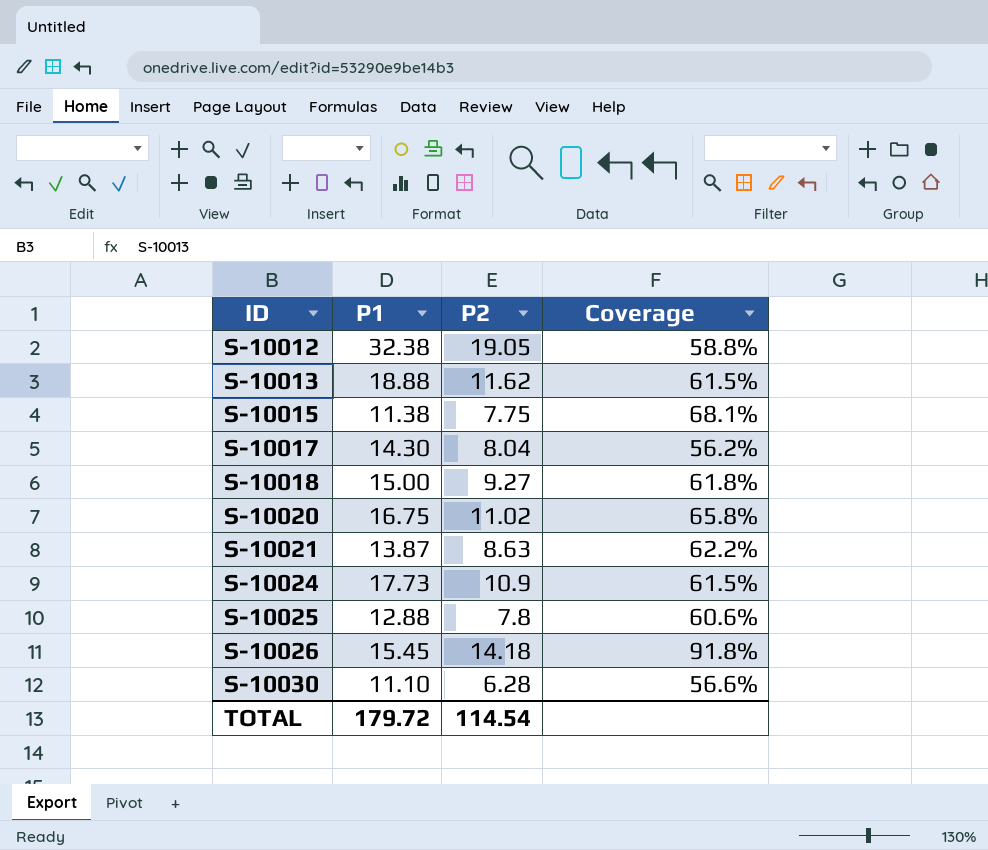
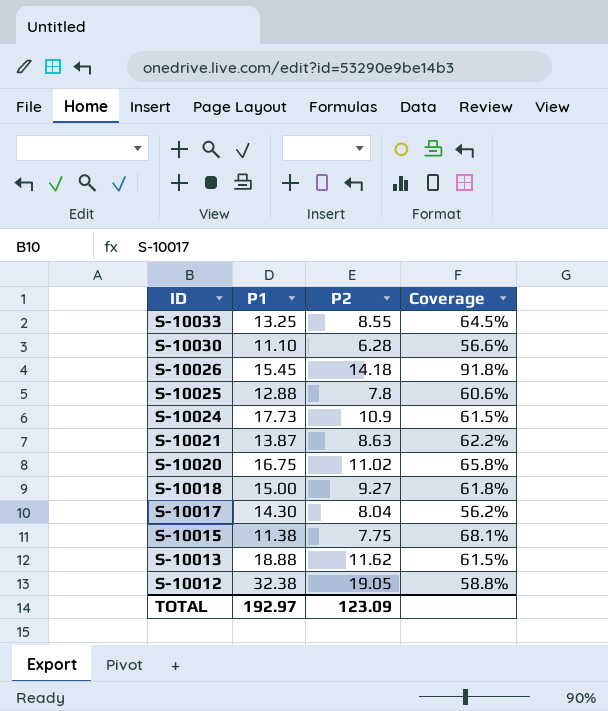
row order: ID ascending -> ID descending
row S-10033: none -> 13.25 | 8.55 | 64.5%
TOTAL | P1: 179.72 -> 192.97
TOTAL | P2: 114.54 -> 123.09

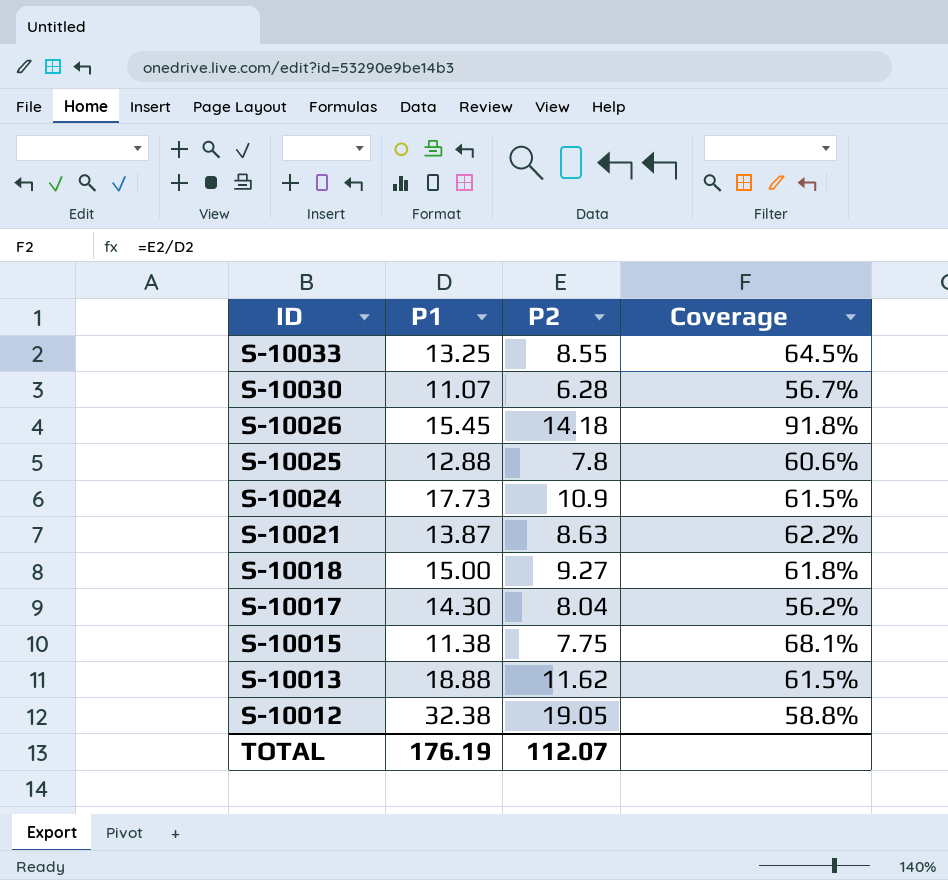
row S-10020: 16.75 | 11.02 | 65.8% -> none
S-10030 | P1: 11.10 -> 11.07
S-10030 | Coverage: 56.6% -> 56.7%
TOTAL | P1: 192.97 -> 176.19
TOTAL | P2: 123.09 -> 112.07

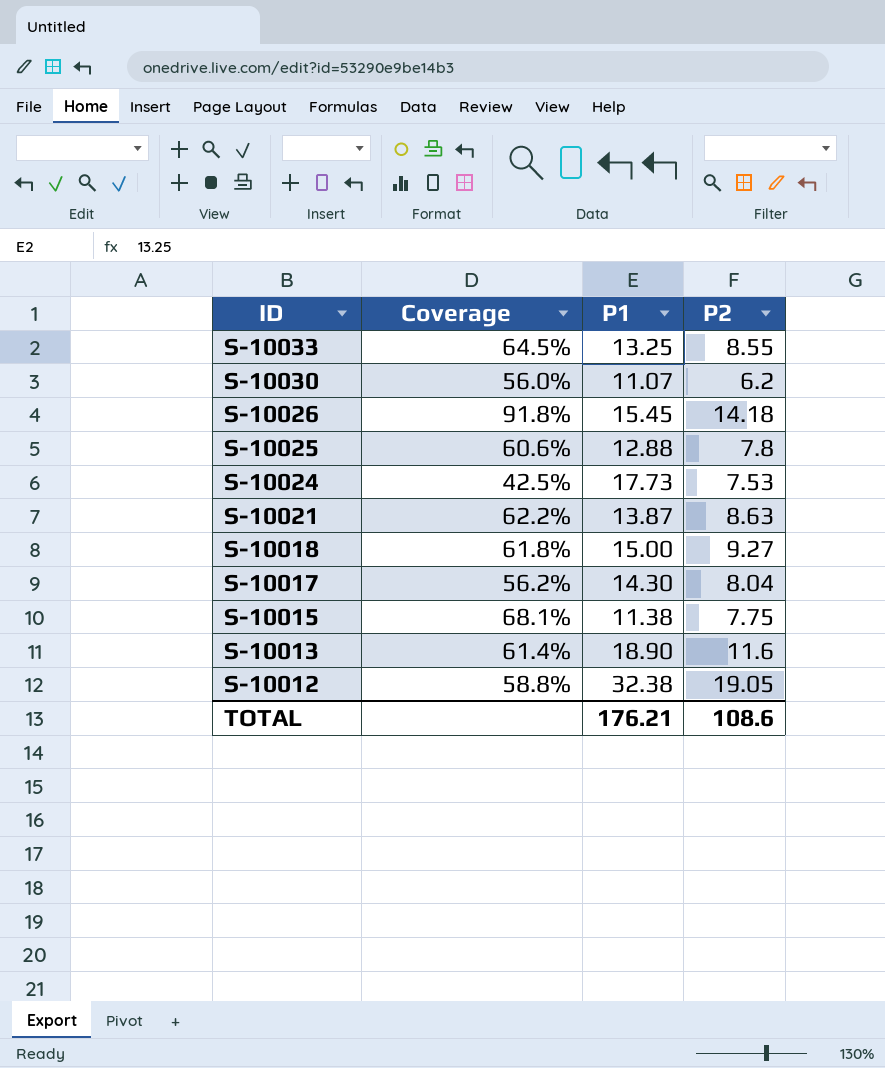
column Coverage | position: 4 -> 2
S-10030 | Coverage: 56.7% -> 56.0%
S-10030 | P2: 6.28 -> 6.2
S-10024 | Coverage: 61.5% -> 42.5%
S-10024 | P2: 10.9 -> 7.53
S-10013 | Coverage: 61.5% -> 61.4%
S-10013 | P1: 18.88 -> 18.90
S-10013 | P2: 11.62 -> 11.6
TOTAL | P1: 176.19 -> 176.21
TOTAL | P2: 112.07 -> 108.6

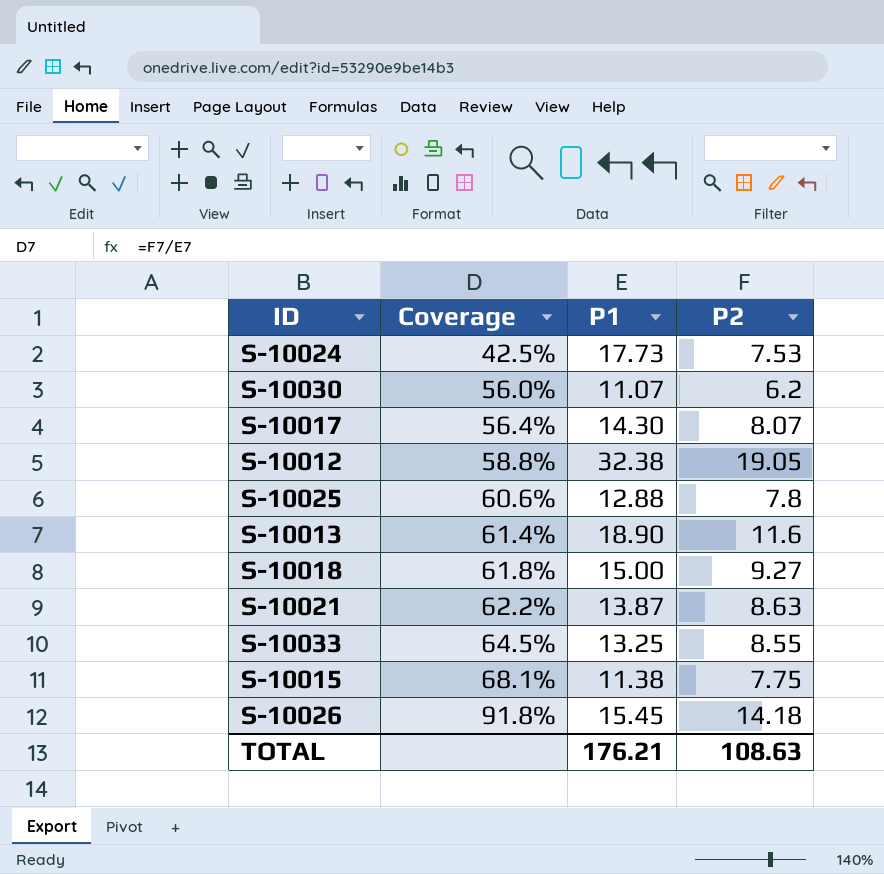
row order: ID descending -> Coverage ascending
S-10017 | Coverage: 56.2% -> 56.4%
S-10017 | P2: 8.04 -> 8.07
TOTAL | P2: 108.6 -> 108.63

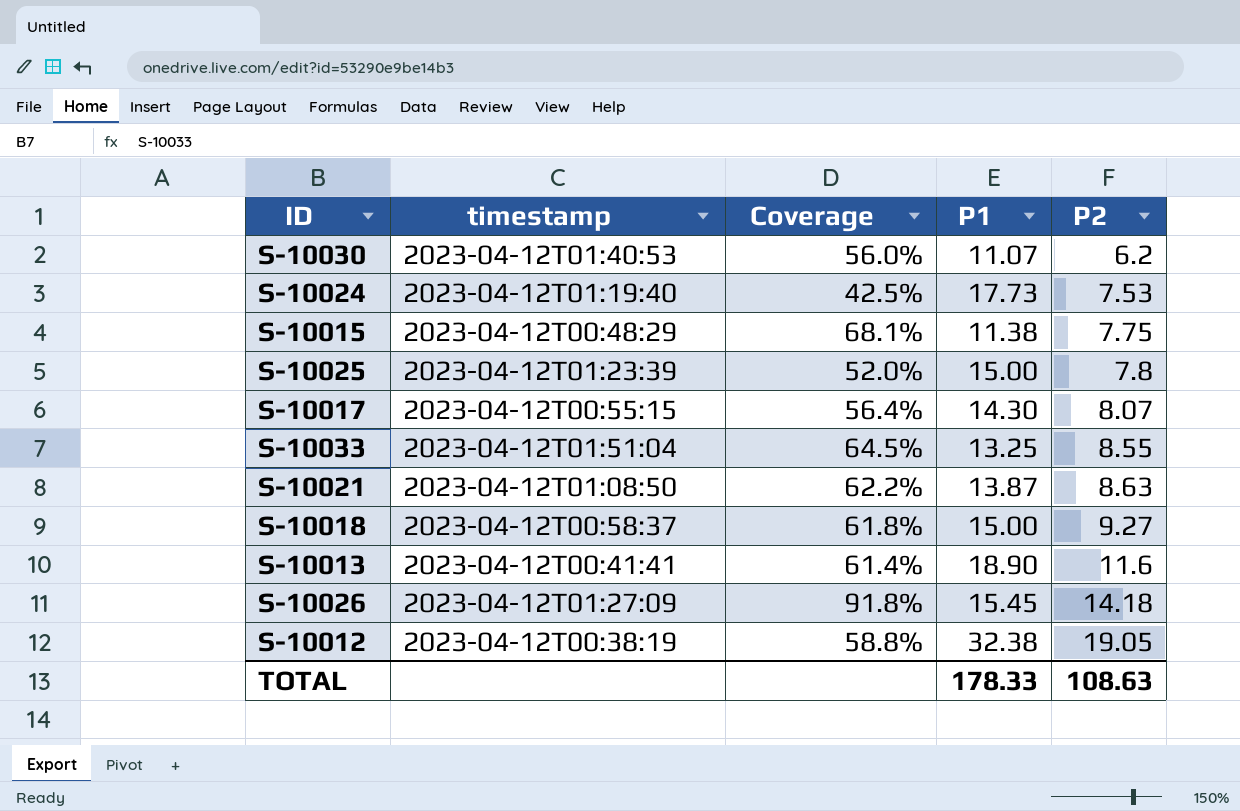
row order: Coverage ascending -> P2 ascending
column timestamp | position: none -> 2
S-10025 | Coverage: 60.6% -> 52.0%
S-10025 | P1: 12.88 -> 15.00
TOTAL | P1: 176.21 -> 178.33

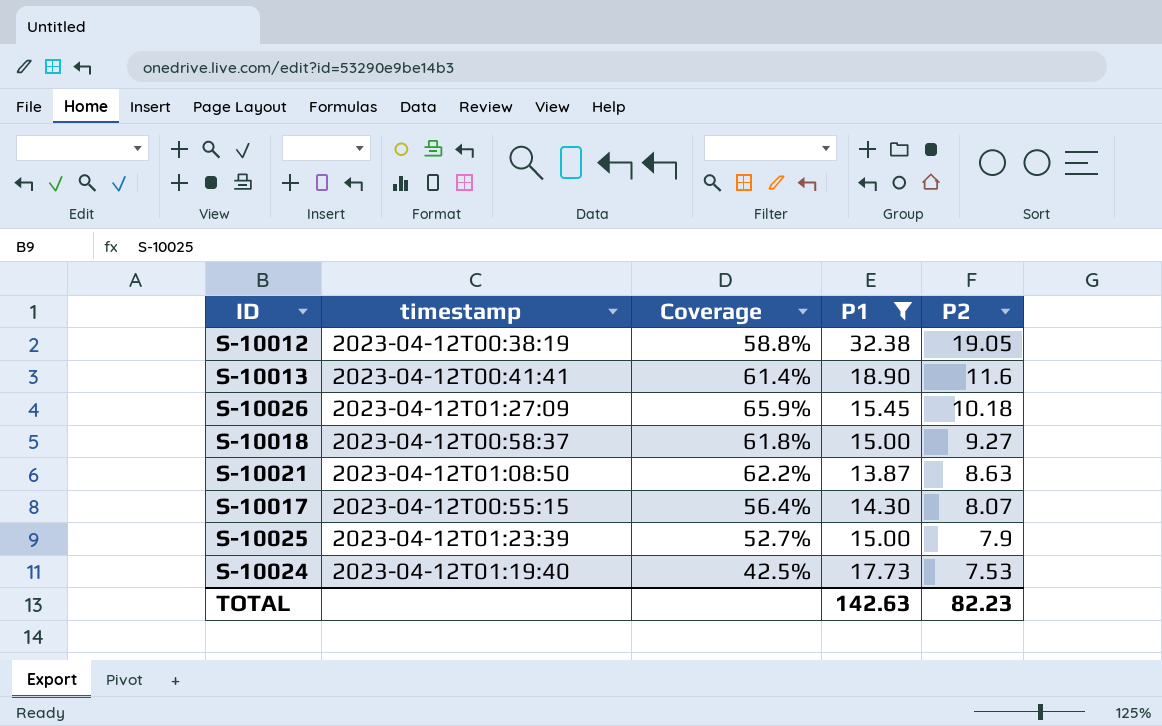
filter: none -> P1 >= 13.87
row order: P2 ascending -> P2 descending
S-10026 | Coverage: 91.8% -> 65.9%
S-10026 | P2: 14.18 -> 10.18
S-10025 | Coverage: 52.0% -> 52.7%
S-10025 | P2: 7.8 -> 7.9
TOTAL | P1: 178.33 -> 142.63
TOTAL | P2: 108.63 -> 82.23

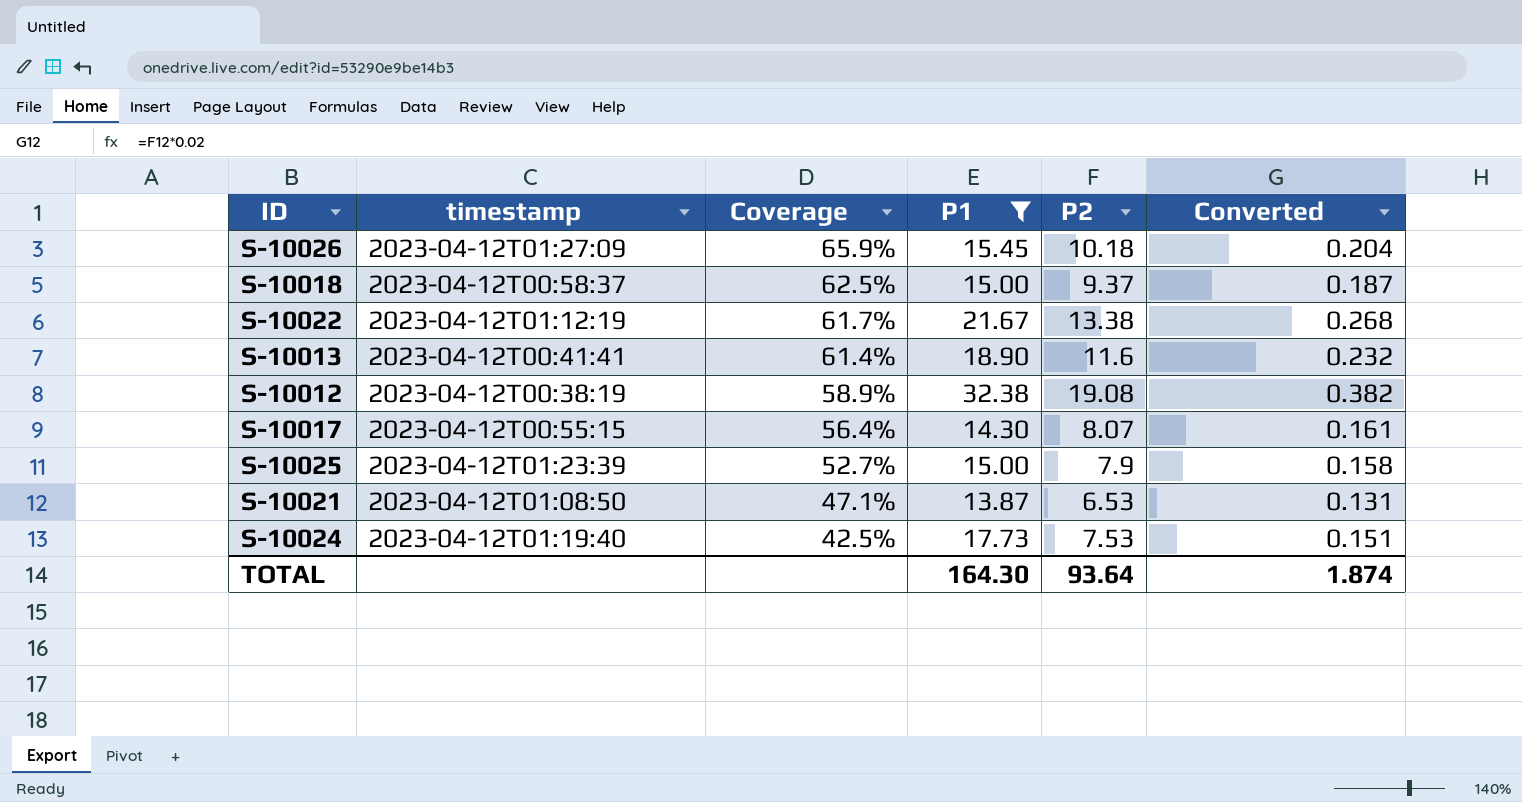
row order: P2 descending -> Coverage descending
column Converted | formula: none -> [P2] * 0.02
S-10018 | Coverage: 61.8% -> 62.5%
S-10018 | P2: 9.27 -> 9.37
row S-10022: none -> 2023-04-12T01:12:19 | 61.7% | 21.67 | 13.38 | 0.268
S-10012 | Coverage: 58.8% -> 58.9%
S-10012 | P2: 19.05 -> 19.08
S-10021 | Coverage: 62.2% -> 47.1%
S-10021 | P2: 8.63 -> 6.53
TOTAL | P1: 142.63 -> 164.30
TOTAL | P2: 82.23 -> 93.64

